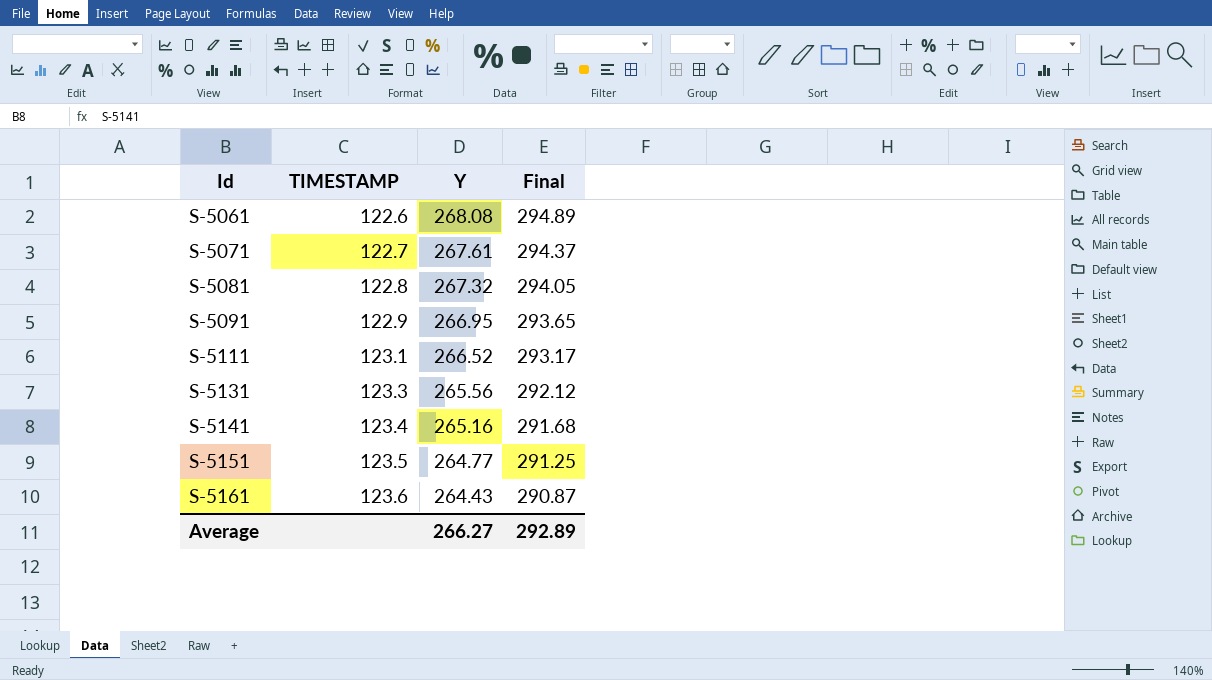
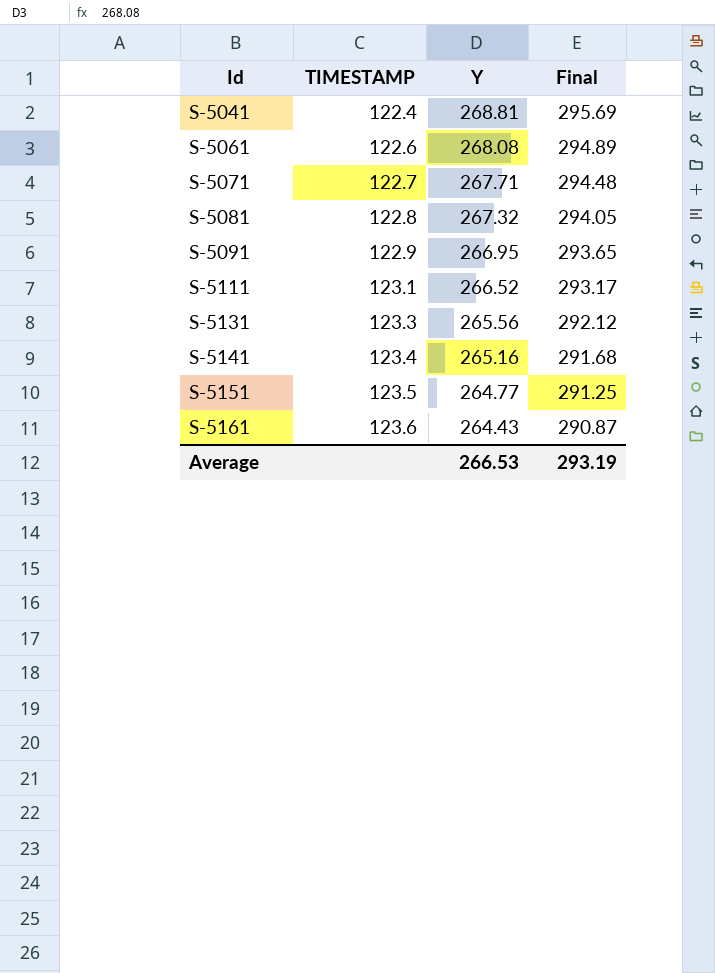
row S-5041: none -> 122.4 | 268.81 | 295.69
S-5071 | Y: 267.61 -> 267.71
S-5071 | Final: 294.37 -> 294.48
Average | Y: 266.27 -> 266.53
Average | Final: 292.89 -> 293.19

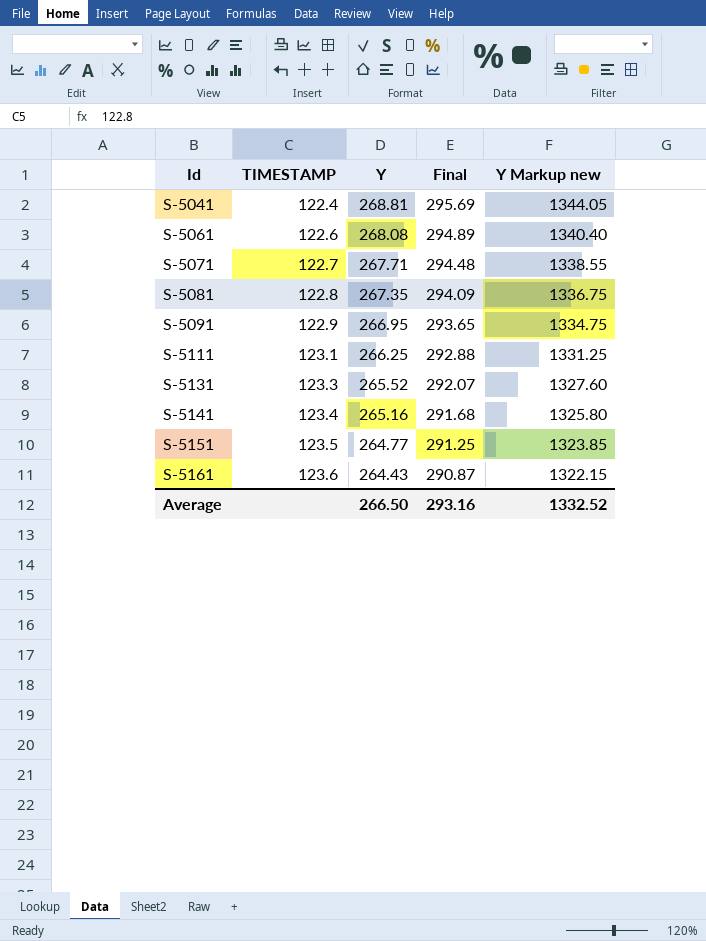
column Y Markup new | formula: none -> [Y] * 5
S-5081 | Y: 267.32 -> 267.35
S-5081 | Final: 294.05 -> 294.09
S-5111 | Y: 266.52 -> 266.25
S-5111 | Final: 293.17 -> 292.88
S-5131 | Y: 265.56 -> 265.52
S-5131 | Final: 292.12 -> 292.07
Average | Y: 266.53 -> 266.50
Average | Final: 293.19 -> 293.16

